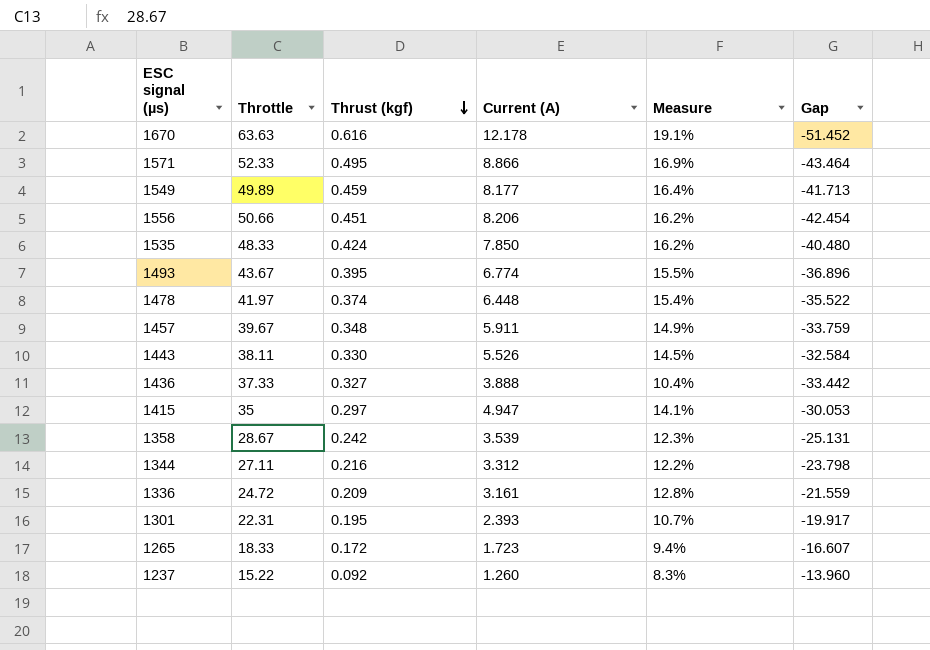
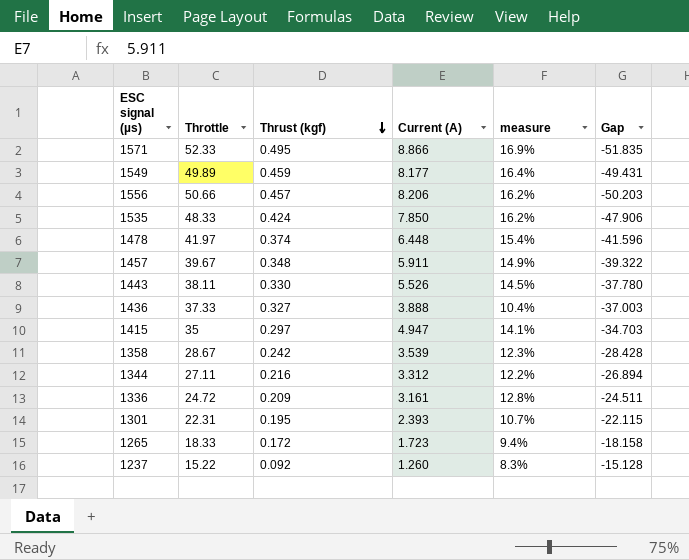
column name: Measure -> measure
column Gap | formula: [Current (A)] - [Throttle] -> [Thrust (kgf)] - [Throttle]
row 1670: 63.63 | 0.616 | 12.178 | 19.1% | -51.452 -> none
row 1493: 43.67 | 0.395 | 6.774 | 15.5% | -36.896 -> none
1556 | Thrust (kgf): 0.451 -> 0.457

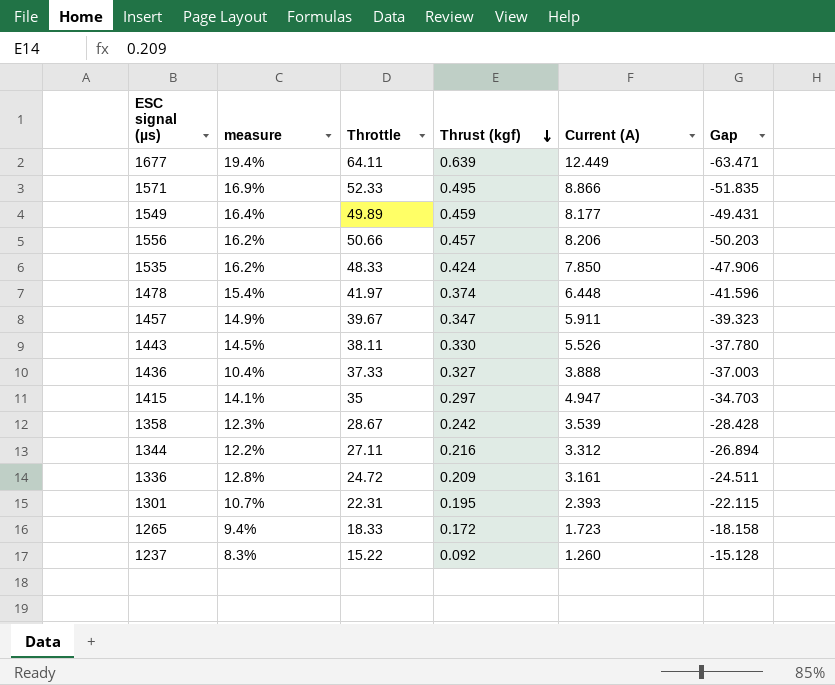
column measure | position: 5 -> 2
row 1677: none -> 19.4% | 64.11 | 0.639 | 12.449 | -63.471
1457 | Thrust (kgf): 0.348 -> 0.347
1457 | Gap: -39.322 -> -39.323

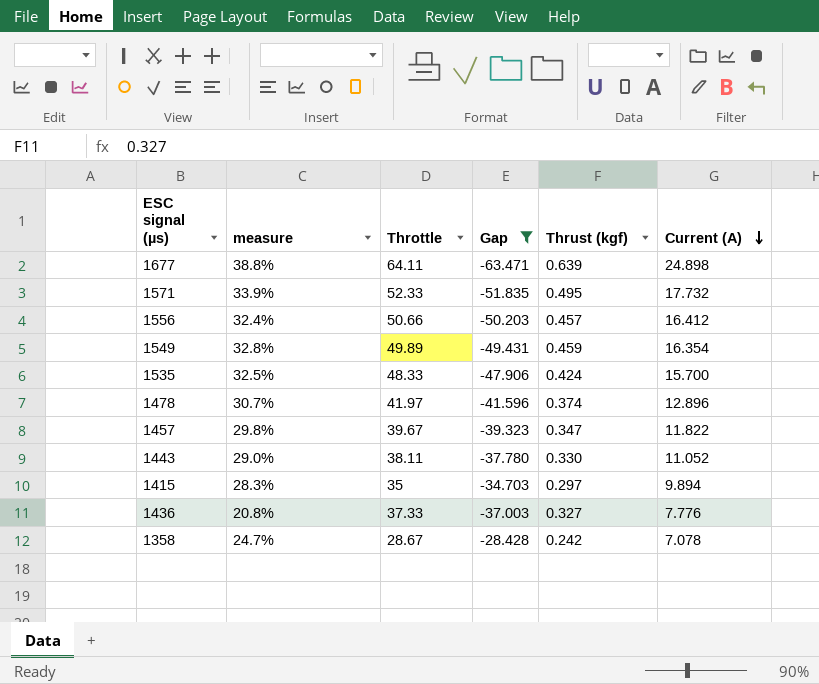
filter: none -> Gap <= -28.428
row order: Thrust (kgf) descending -> Current (A) descending
column Gap | position: 6 -> 4
1677 | measure: 19.4% -> 38.8%
1677 | Current (A): 12.449 -> 24.898
1571 | measure: 16.9% -> 33.9%
1571 | Current (A): 8.866 -> 17.732
1556 | measure: 16.2% -> 32.4%
1556 | Current (A): 8.206 -> 16.412
1549 | measure: 16.4% -> 32.8%
1549 | Current (A): 8.177 -> 16.354
1535 | measure: 16.2% -> 32.5%
1535 | Current (A): 7.850 -> 15.700
1478 | measure: 15.4% -> 30.7%
1478 | Current (A): 6.448 -> 12.896
1457 | measure: 14.9% -> 29.8%
1457 | Current (A): 5.911 -> 11.822
1443 | measure: 14.5% -> 29.0%
1443 | Current (A): 5.526 -> 11.052
1415 | measure: 14.1% -> 28.3%
1415 | Current (A): 4.947 -> 9.894
1436 | measure: 10.4% -> 20.8%
1436 | Current (A): 3.888 -> 7.776
1358 | measure: 12.3% -> 24.7%
1358 | Current (A): 3.539 -> 7.078

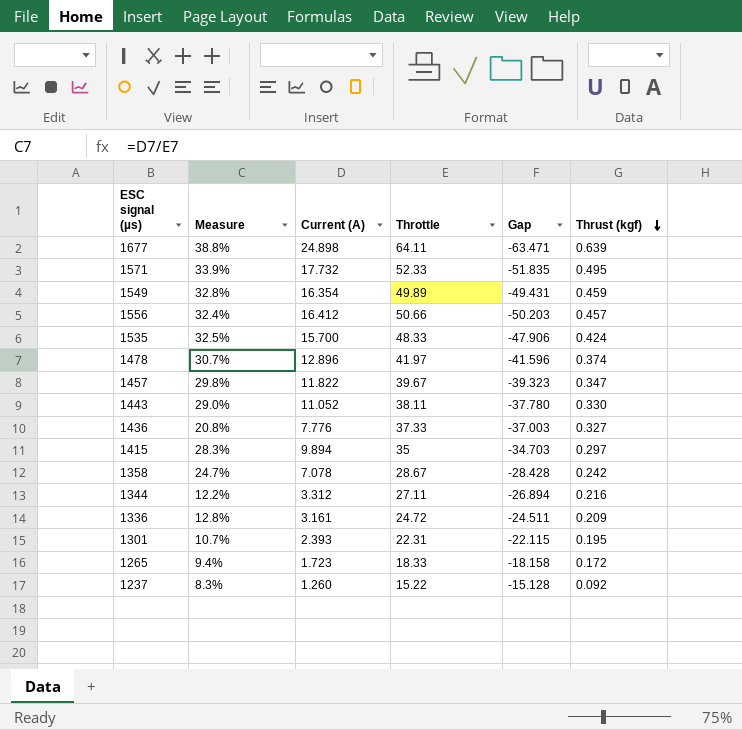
filter: Gap <= -28.428 -> none
row order: Current (A) descending -> Thrust (kgf) descending
column name: measure -> Measure
column Current (A) | position: 6 -> 3

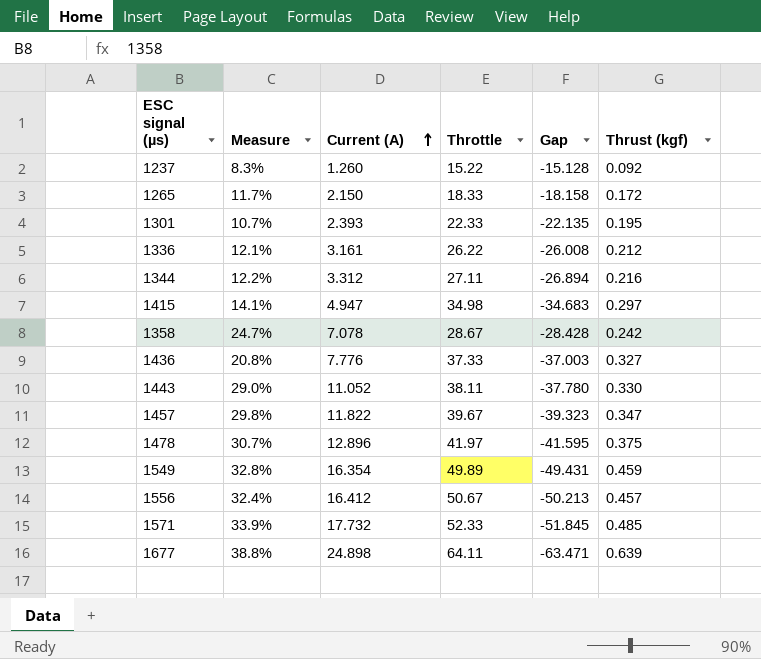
row order: Thrust (kgf) descending -> Current (A) ascending
row 1535: 32.5% | 15.700 | 48.33 | -47.906 | 0.424 -> none
1265 | Measure: 9.4% -> 11.7%
1265 | Current (A): 1.723 -> 2.150
1301 | Throttle: 22.31 -> 22.33
1301 | Gap: -22.115 -> -22.135
1336 | Measure: 12.8% -> 12.1%
1336 | Throttle: 24.72 -> 26.22
1336 | Gap: -24.511 -> -26.008
1336 | Thrust (kgf): 0.209 -> 0.212
1415 | Measure: 28.3% -> 14.1%
1415 | Current (A): 9.894 -> 4.947
1415 | Throttle: 35 -> 34.98
1415 | Gap: -34.703 -> -34.683
1478 | Gap: -41.596 -> -41.595
1478 | Thrust (kgf): 0.374 -> 0.375
1556 | Throttle: 50.66 -> 50.67
1556 | Gap: -50.203 -> -50.213
1571 | Gap: -51.835 -> -51.845
1571 | Thrust (kgf): 0.495 -> 0.485

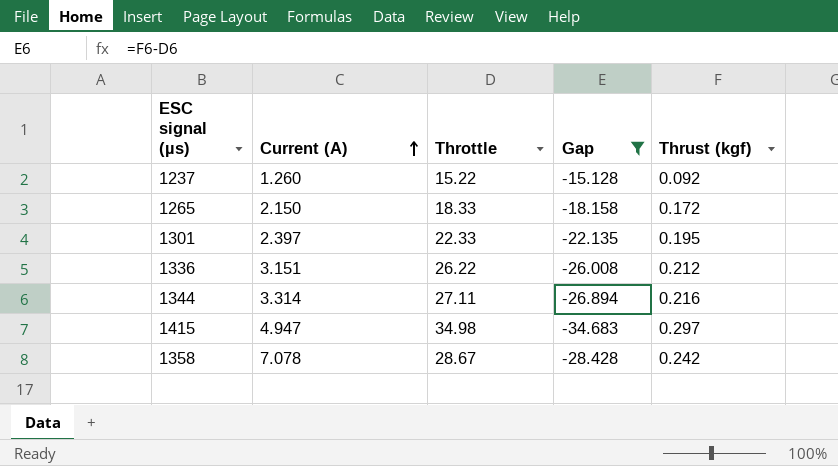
filter: none -> Gap >= -34.683
column Measure | formula: [Current (A)] / [Throttle] -> none
1301 | Current (A): 2.393 -> 2.397
1336 | Current (A): 3.161 -> 3.151
1344 | Current (A): 3.312 -> 3.314

